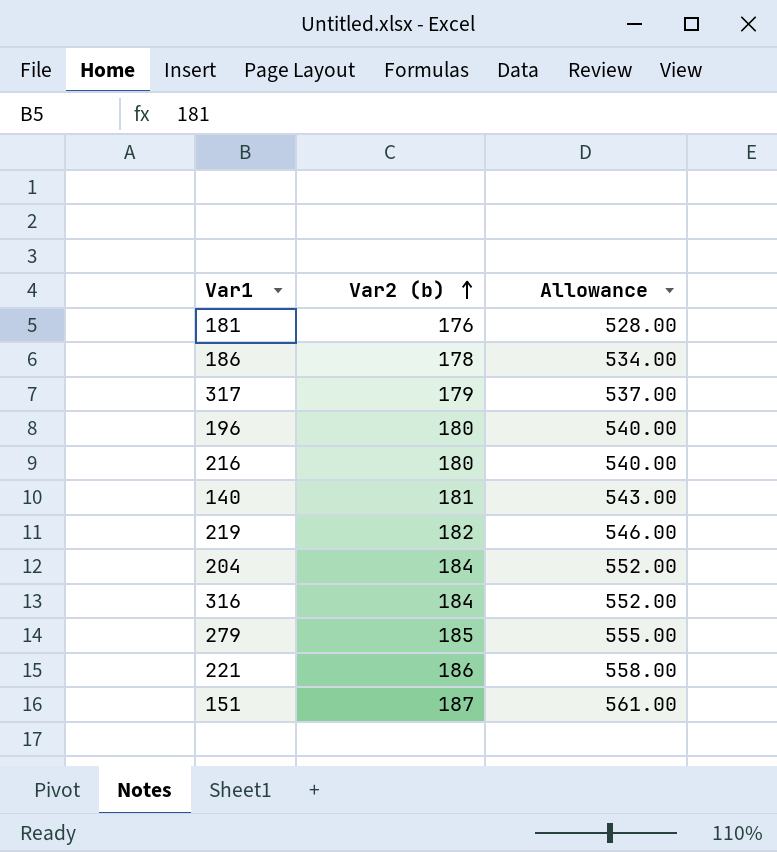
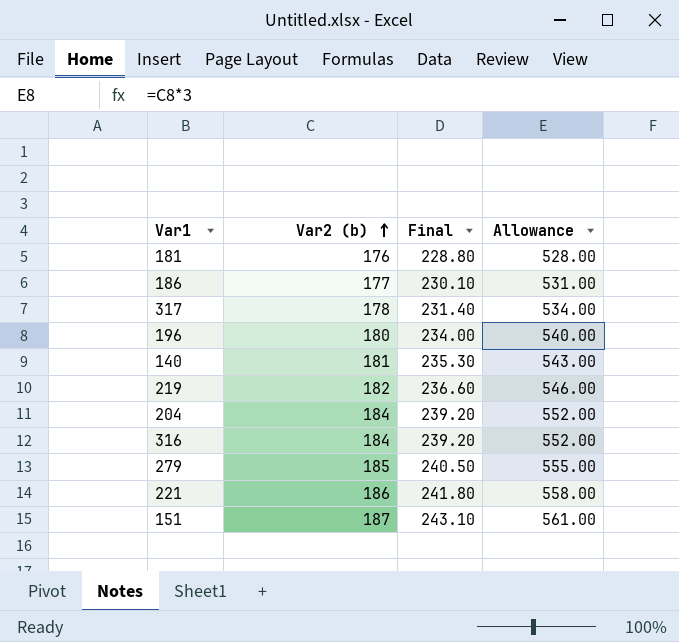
column Final | formula: none -> [Var2 (b)] * 1.3
row 216: 180 | 540.00 -> none
186 | Var2 (b): 178 -> 177
186 | Allowance: 534.00 -> 531.00
317 | Var2 (b): 179 -> 178
317 | Allowance: 537.00 -> 534.00

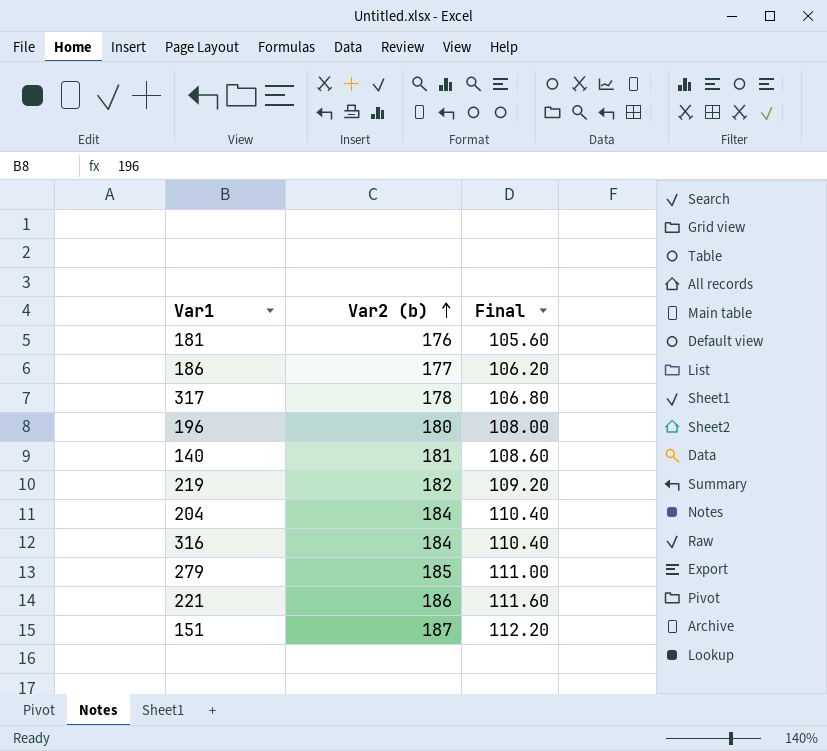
column Allowance | formula: [Var2 (b)] * 3 -> none
column Final | formula: [Var2 (b)] * 1.3 -> [Var2 (b)] * 0.6

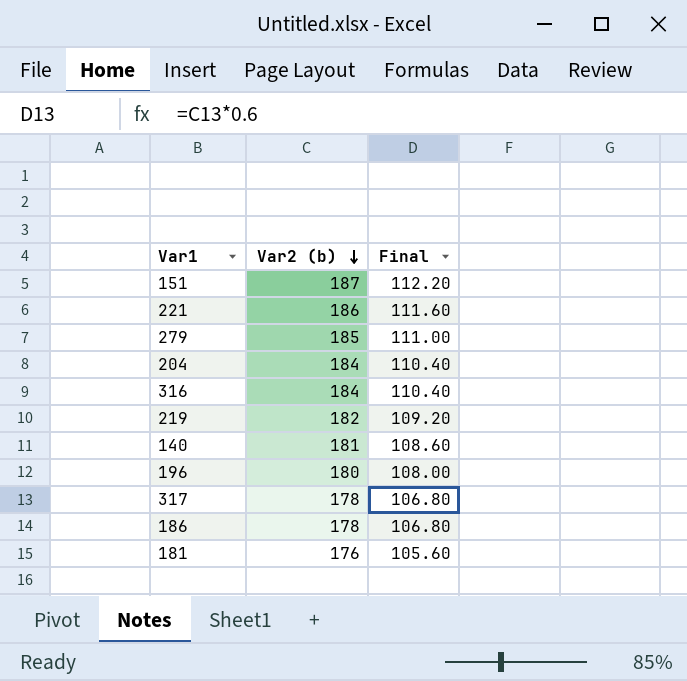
row order: Var2 (b) ascending -> Var2 (b) descending
186 | Var2 (b): 177 -> 178
186 | Final: 106.20 -> 106.80

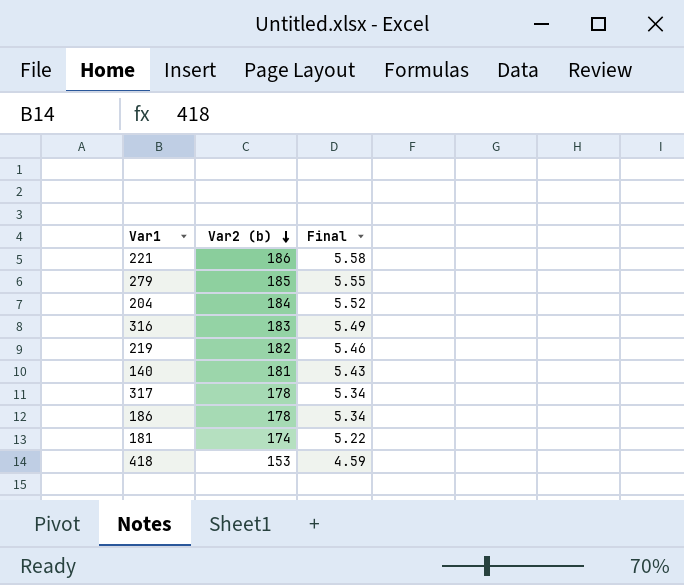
column Final | formula: [Var2 (b)] * 0.6 -> [Var2 (b)] * 0.03
row 151: 187 | 112.20 -> none
row 196: 180 | 108.00 -> none
316 | Var2 (b): 184 -> 183
181 | Var2 (b): 176 -> 174
row 418: none -> 153 | 4.59

